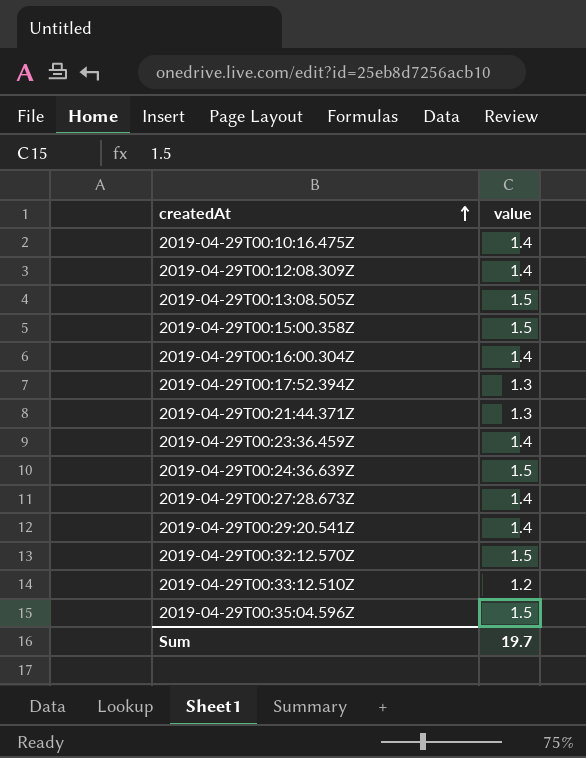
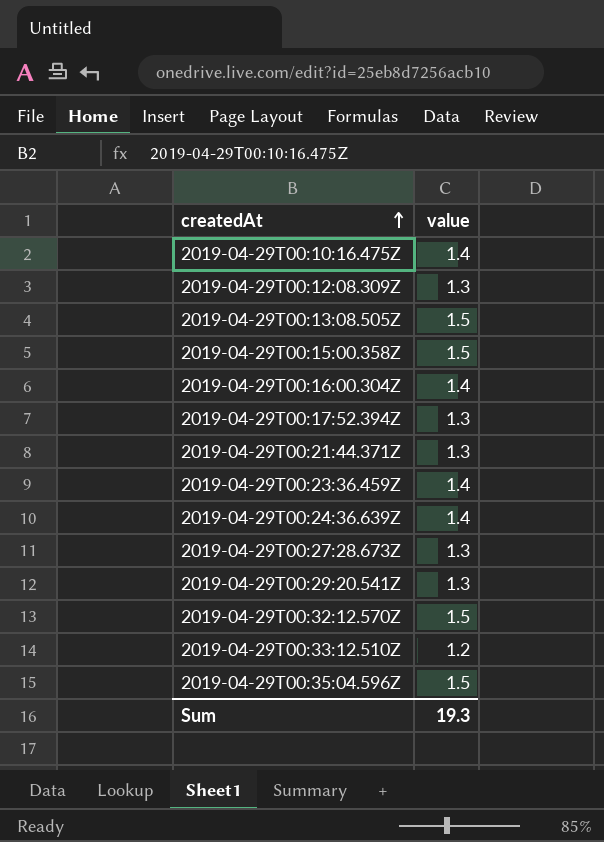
2019-04-29T00:12:08.309Z | value: 1.4 -> 1.3
2019-04-29T00:24:36.639Z | value: 1.5 -> 1.4
2019-04-29T00:27:28.673Z | value: 1.4 -> 1.3
2019-04-29T00:29:20.541Z | value: 1.4 -> 1.3
Sum | value: 19.7 -> 19.3

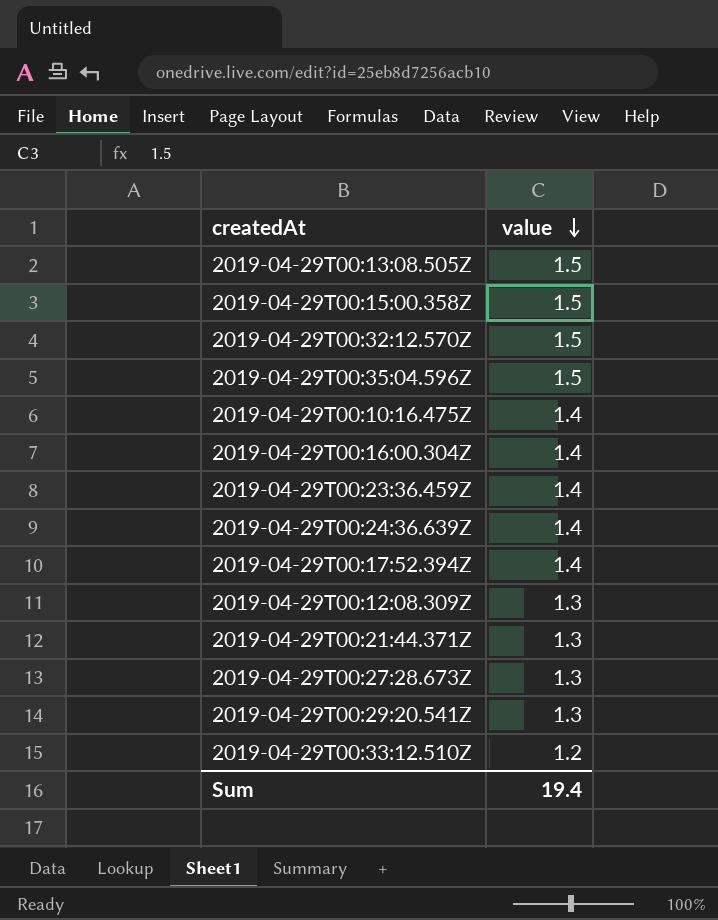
row order: createdAt ascending -> value descending
2019-04-29T00:17:52.394Z | value: 1.3 -> 1.4
Sum | value: 19.3 -> 19.4

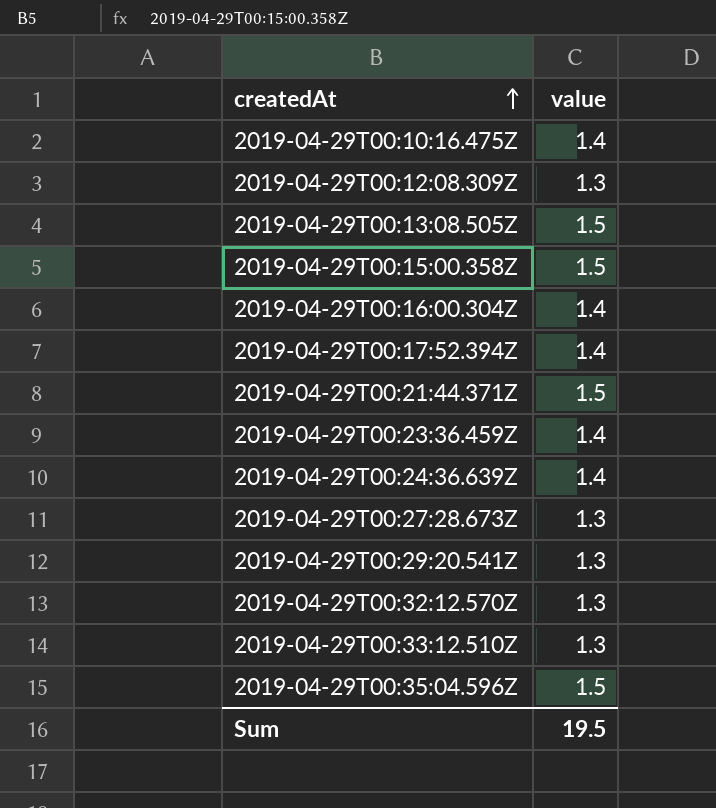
row order: value descending -> createdAt ascending
2019-04-29T00:21:44.371Z | value: 1.3 -> 1.5
2019-04-29T00:32:12.570Z | value: 1.5 -> 1.3
2019-04-29T00:33:12.510Z | value: 1.2 -> 1.3
Sum | value: 19.4 -> 19.5

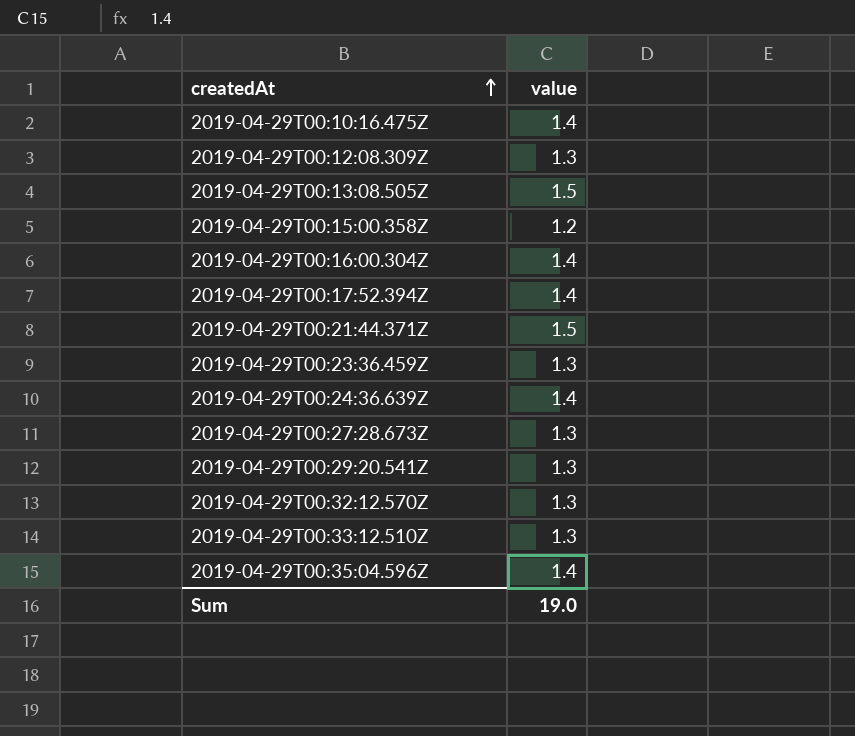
2019-04-29T00:15:00.358Z | value: 1.5 -> 1.2
2019-04-29T00:23:36.459Z | value: 1.4 -> 1.3
2019-04-29T00:35:04.596Z | value: 1.5 -> 1.4
Sum | value: 19.5 -> 19.0

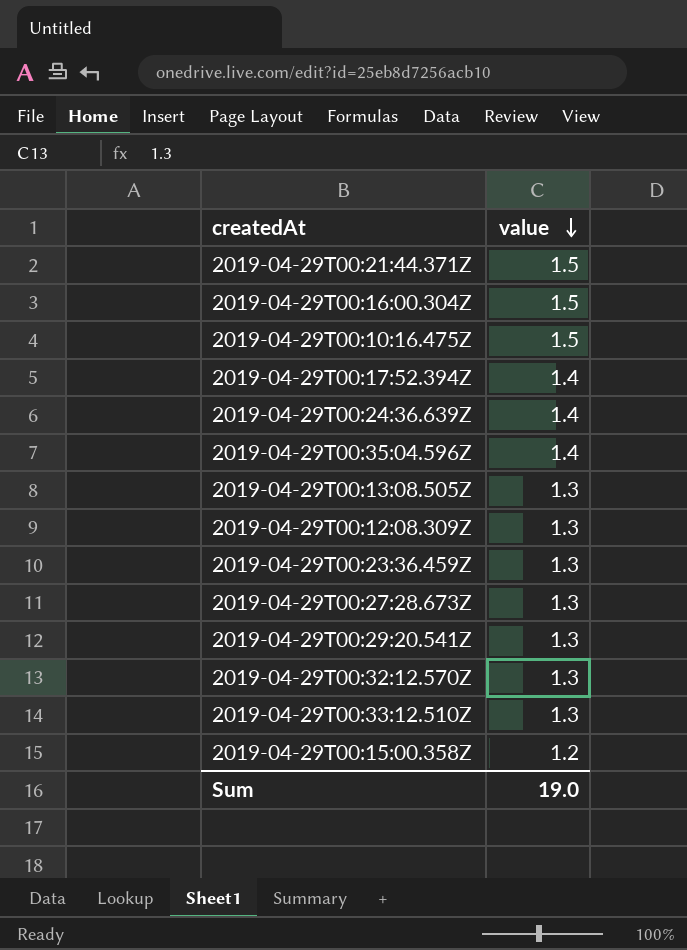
row order: createdAt ascending -> value descending
2019-04-29T00:16:00.304Z | value: 1.4 -> 1.5
2019-04-29T00:10:16.475Z | value: 1.4 -> 1.5
2019-04-29T00:13:08.505Z | value: 1.5 -> 1.3

